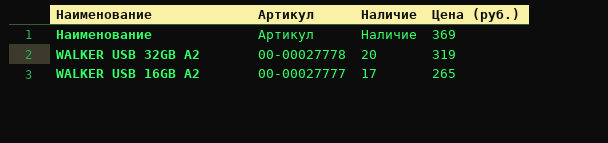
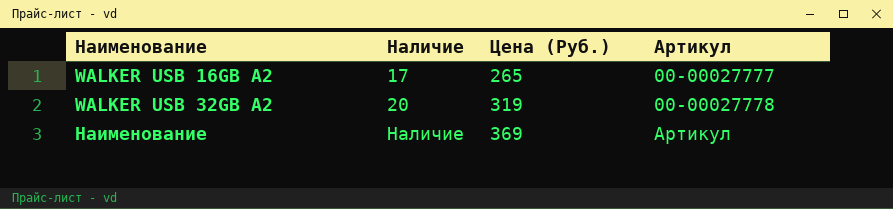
row order: Наименование descending -> Наименование ascending
column name: Цена (руб.) -> Цена (Руб.)
column Артикул | position: 2 -> 4

